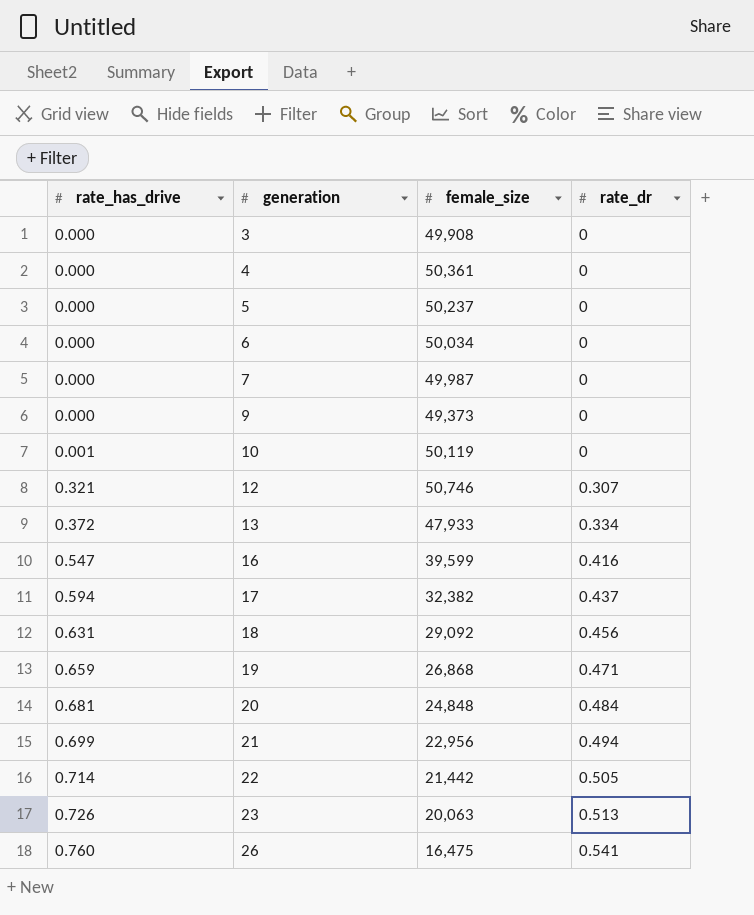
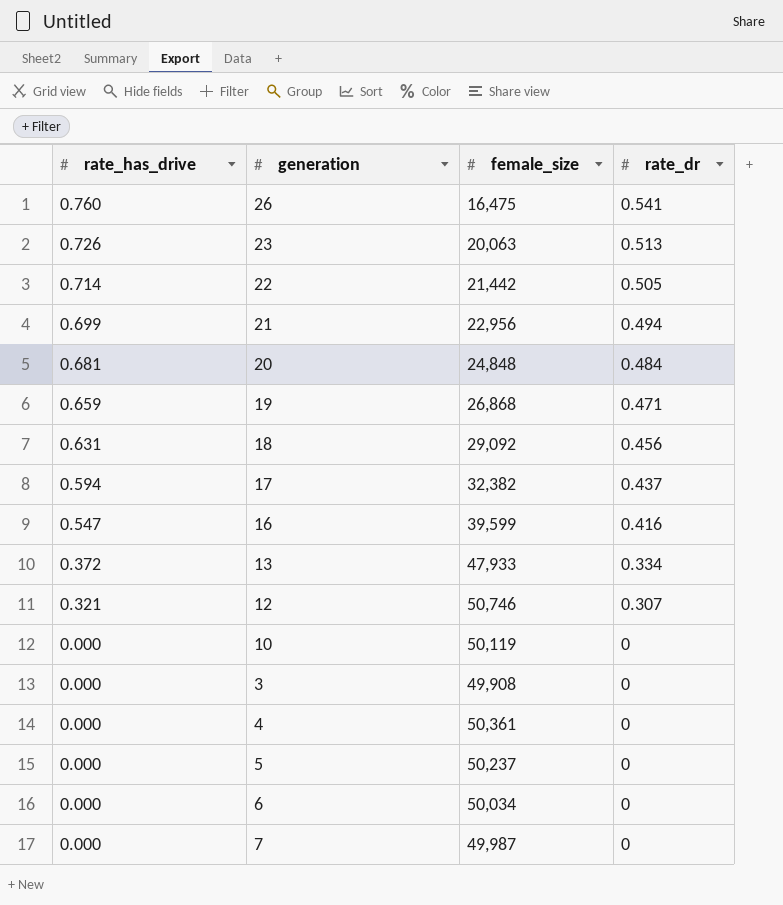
row order: rate_has_drive ascending -> rate_has_drive descending
row 9: 0.000 | 49,373 | 0 -> none
10 | rate_has_drive: 0.001 -> 0.000

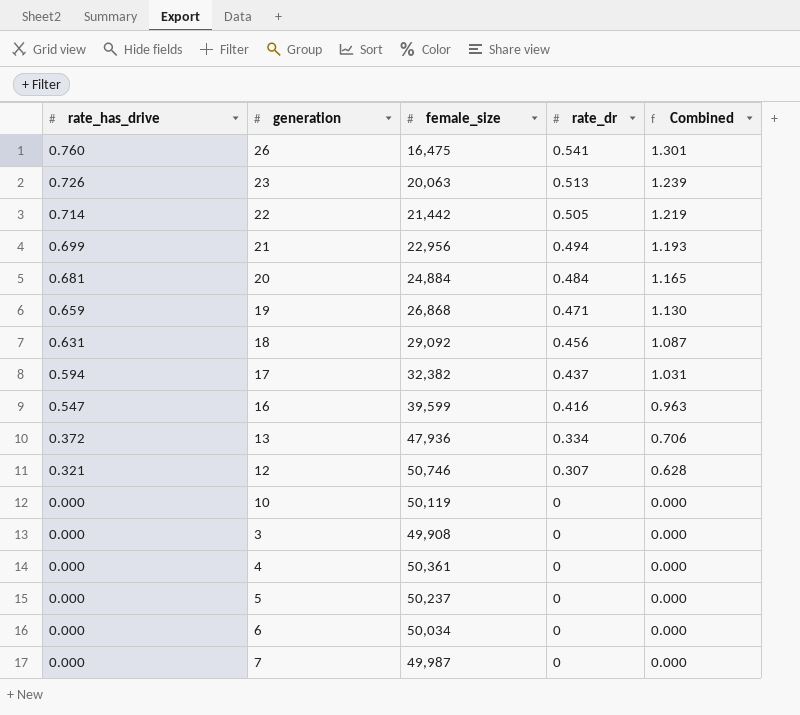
column Combined | formula: none -> [rate_has_drive] + [rate_dr]
20 | female_size: 24,848 -> 24,884
13 | female_size: 47,933 -> 47,936

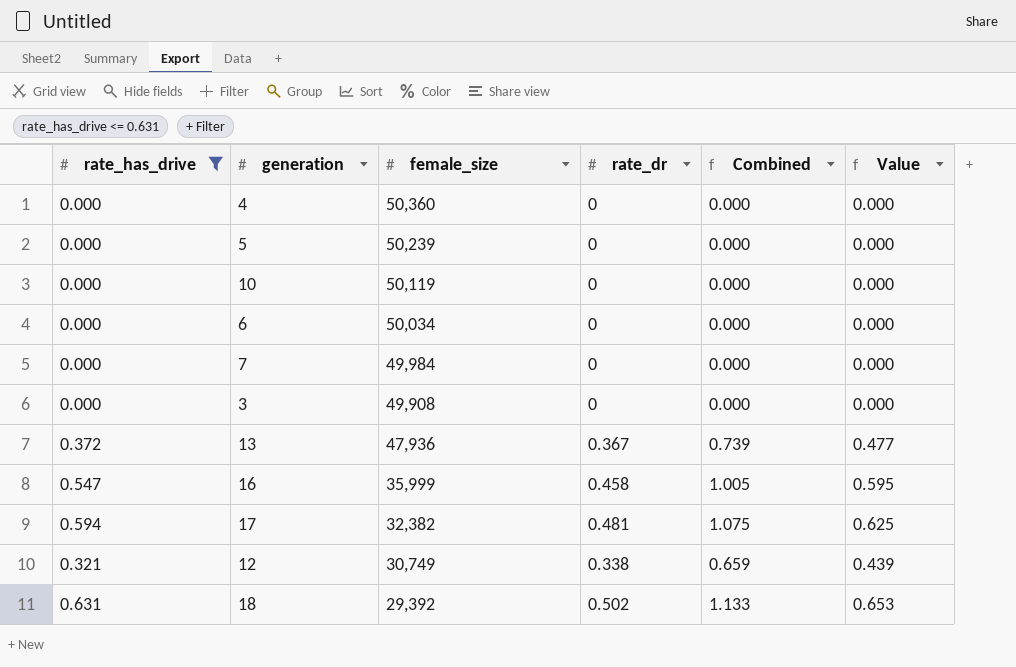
filter: none -> rate_has_drive <= 0.631
row order: rate_has_drive descending -> female_size descending
column Value | formula: none -> [rate_dr] * 1.3
4 | female_size: 50,361 -> 50,360
5 | female_size: 50,237 -> 50,239
7 | female_size: 49,987 -> 49,984
13 | rate_dr: 0.334 -> 0.367
13 | Combined: 0.706 -> 0.739
16 | female_size: 39,599 -> 35,999
16 | rate_dr: 0.416 -> 0.458
16 | Combined: 0.963 -> 1.005
17 | rate_dr: 0.437 -> 0.481
17 | Combined: 1.031 -> 1.075
12 | female_size: 50,746 -> 30,749
12 | rate_dr: 0.307 -> 0.338
12 | Combined: 0.628 -> 0.659
18 | female_size: 29,092 -> 29,392
18 | rate_dr: 0.456 -> 0.502
18 | Combined: 1.087 -> 1.133

